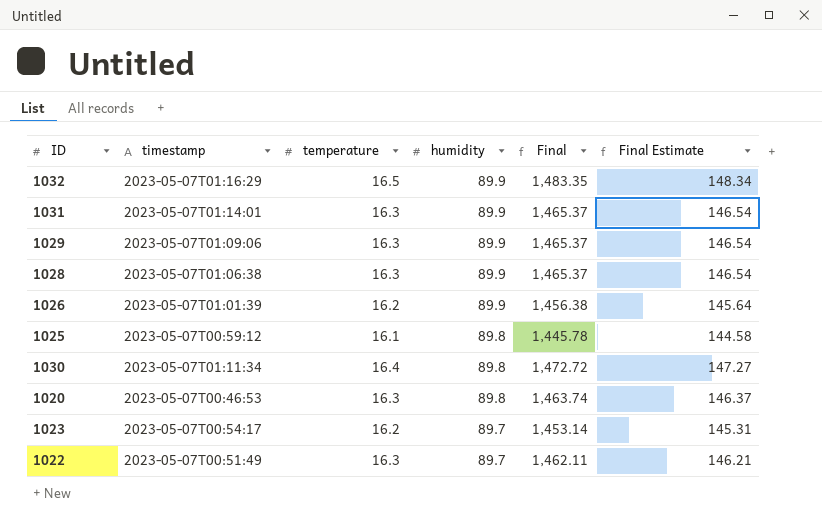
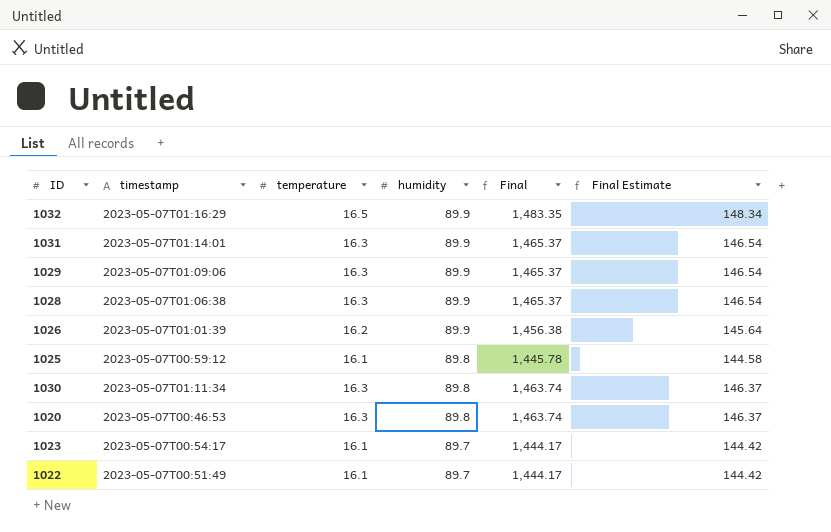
1030 | temperature: 16.4 -> 16.3
1030 | Final: 1,472.72 -> 1,463.74
1030 | Final Estimate: 147.27 -> 146.37
1023 | temperature: 16.2 -> 16.1
1023 | Final: 1,453.14 -> 1,444.17
1023 | Final Estimate: 145.31 -> 144.42
1022 | temperature: 16.3 -> 16.1
1022 | Final: 1,462.11 -> 1,444.17
1022 | Final Estimate: 146.21 -> 144.42

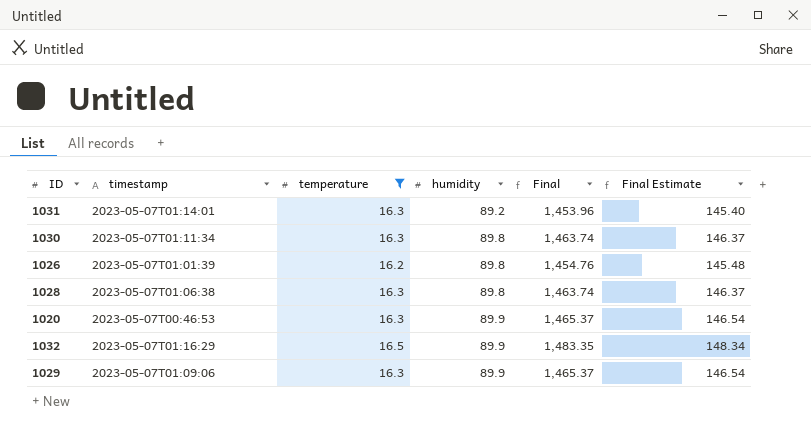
filter: none -> temperature != 16.1
row order: humidity descending -> humidity ascending
1031 | humidity: 89.9 -> 89.2
1031 | Final: 1,465.37 -> 1,453.96
1031 | Final Estimate: 146.54 -> 145.40
1026 | humidity: 89.9 -> 89.8
1026 | Final: 1,456.38 -> 1,454.76
1026 | Final Estimate: 145.64 -> 145.48
1028 | humidity: 89.9 -> 89.8
1028 | Final: 1,465.37 -> 1,463.74
1028 | Final Estimate: 146.54 -> 146.37
1020 | humidity: 89.8 -> 89.9
1020 | Final: 1,463.74 -> 1,465.37
1020 | Final Estimate: 146.37 -> 146.54

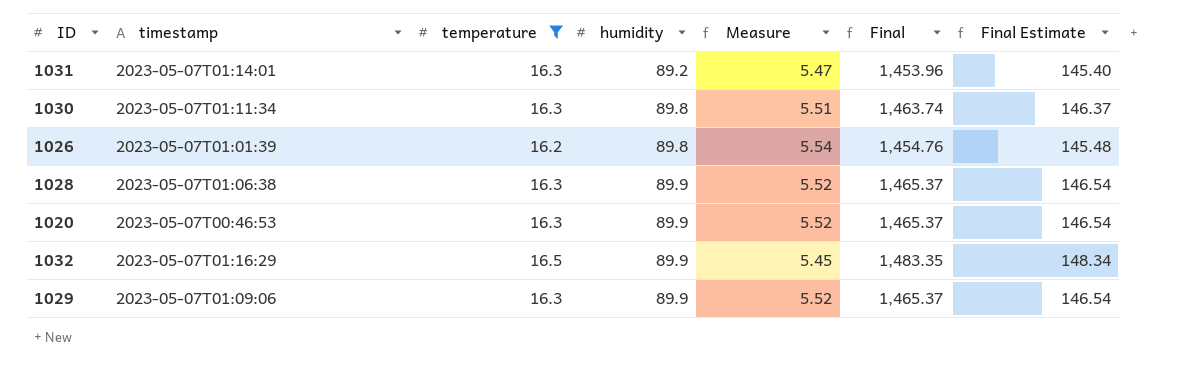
column Measure | formula: none -> [humidity] / [temperature]
1028 | humidity: 89.8 -> 89.9
1028 | Final: 1,463.74 -> 1,465.37
1028 | Final Estimate: 146.37 -> 146.54

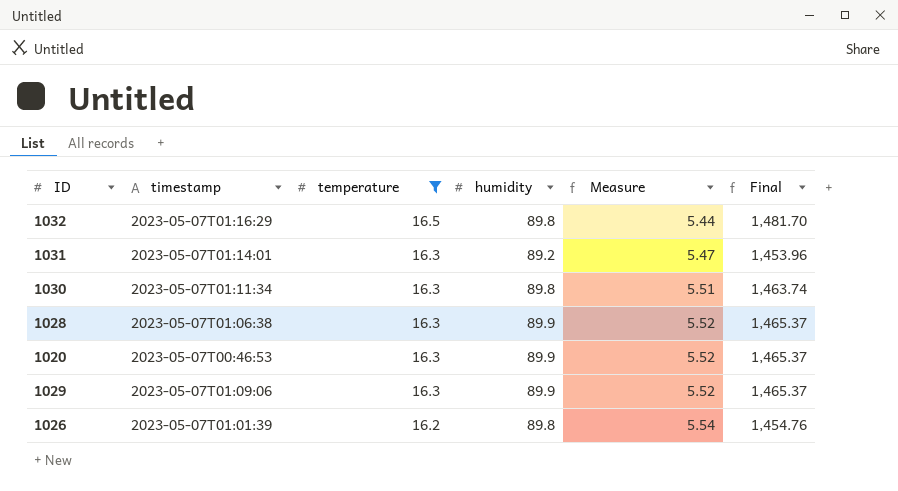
row order: humidity ascending -> temperature descending
column Final Estimate | formula: [Final] * 0.1 -> none
1032 | humidity: 89.9 -> 89.8
1032 | Measure: 5.45 -> 5.44
1032 | Final: 1,483.35 -> 1,481.70

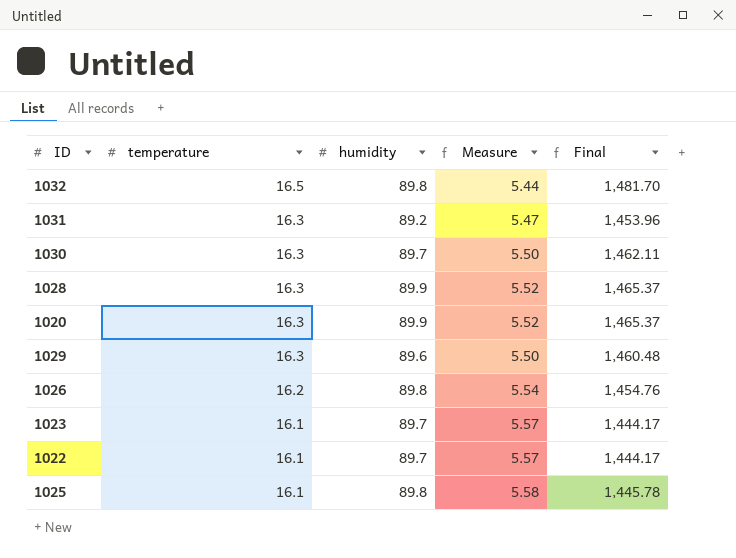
filter: temperature != 16.1 -> none
column timestamp | position: 2 -> none
1030 | humidity: 89.8 -> 89.7
1030 | Measure: 5.51 -> 5.50
1030 | Final: 1,463.74 -> 1,462.11
1029 | humidity: 89.9 -> 89.6
1029 | Measure: 5.52 -> 5.50
1029 | Final: 1,465.37 -> 1,460.48

